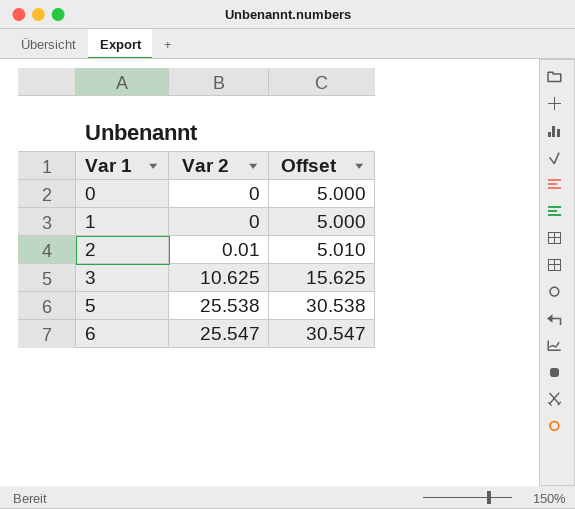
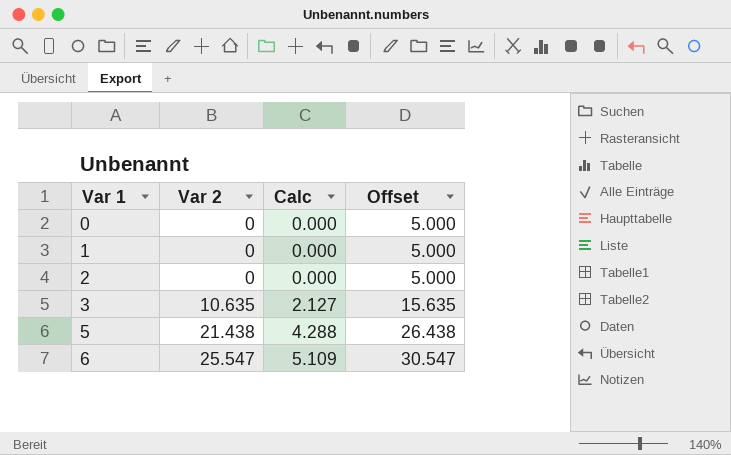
column Calc | formula: none -> [Var 2] * 0.2
2 | Var 2: 0.01 -> 0
2 | Offset: 5.010 -> 5.000
3 | Var 2: 10.625 -> 10.635
3 | Offset: 15.625 -> 15.635
5 | Var 2: 25.538 -> 21.438
5 | Offset: 30.538 -> 26.438

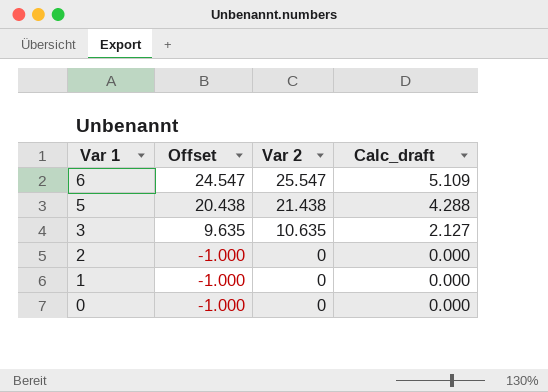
row order: Var 1 ascending -> Var 1 descending
column Offset | formula: [Var 2] + 5 -> [Var 2] - 1
column Offset | position: 4 -> 2
column name: Calc -> Calc_draft

